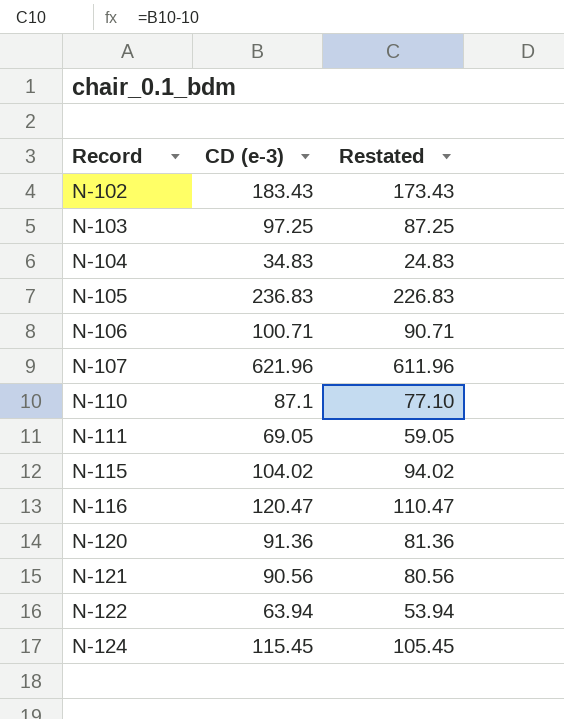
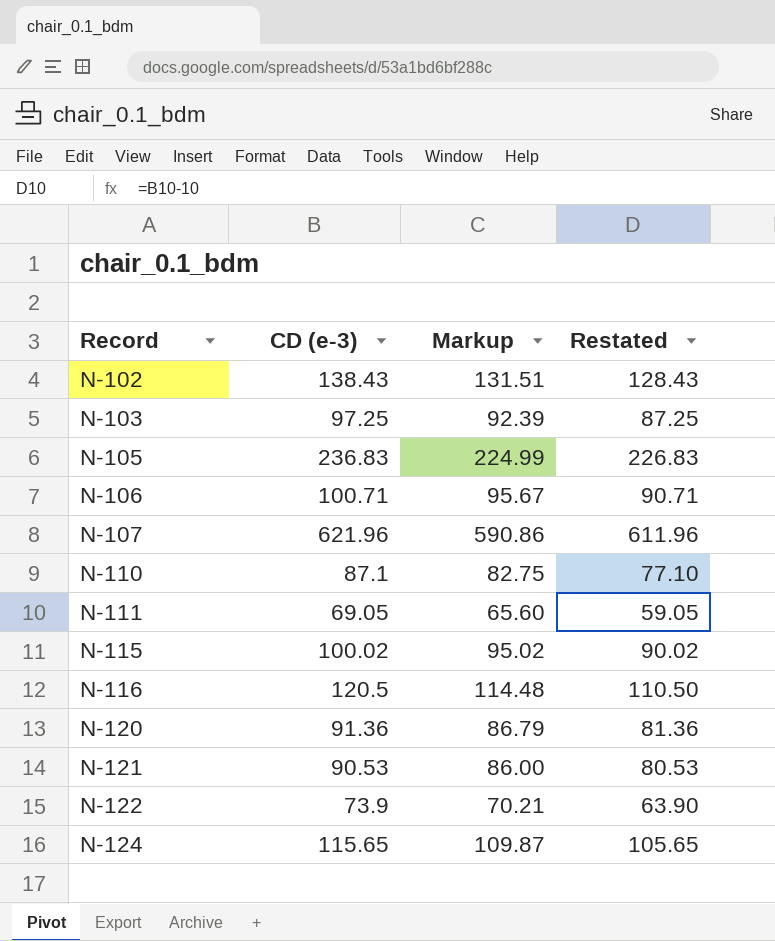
column Markup | formula: none -> [CD (e-3)] * 0.95
row N-104: 34.83 | 24.83 -> none
N-102 | CD (e-3): 183.43 -> 138.43
N-102 | Restated: 173.43 -> 128.43
N-115 | CD (e-3): 104.02 -> 100.02
N-115 | Restated: 94.02 -> 90.02
N-116 | CD (e-3): 120.47 -> 120.5
N-116 | Restated: 110.47 -> 110.50
N-121 | CD (e-3): 90.56 -> 90.53
N-121 | Restated: 80.56 -> 80.53
N-122 | CD (e-3): 63.94 -> 73.9
N-122 | Restated: 53.94 -> 63.90
N-124 | CD (e-3): 115.45 -> 115.65
N-124 | Restated: 105.45 -> 105.65

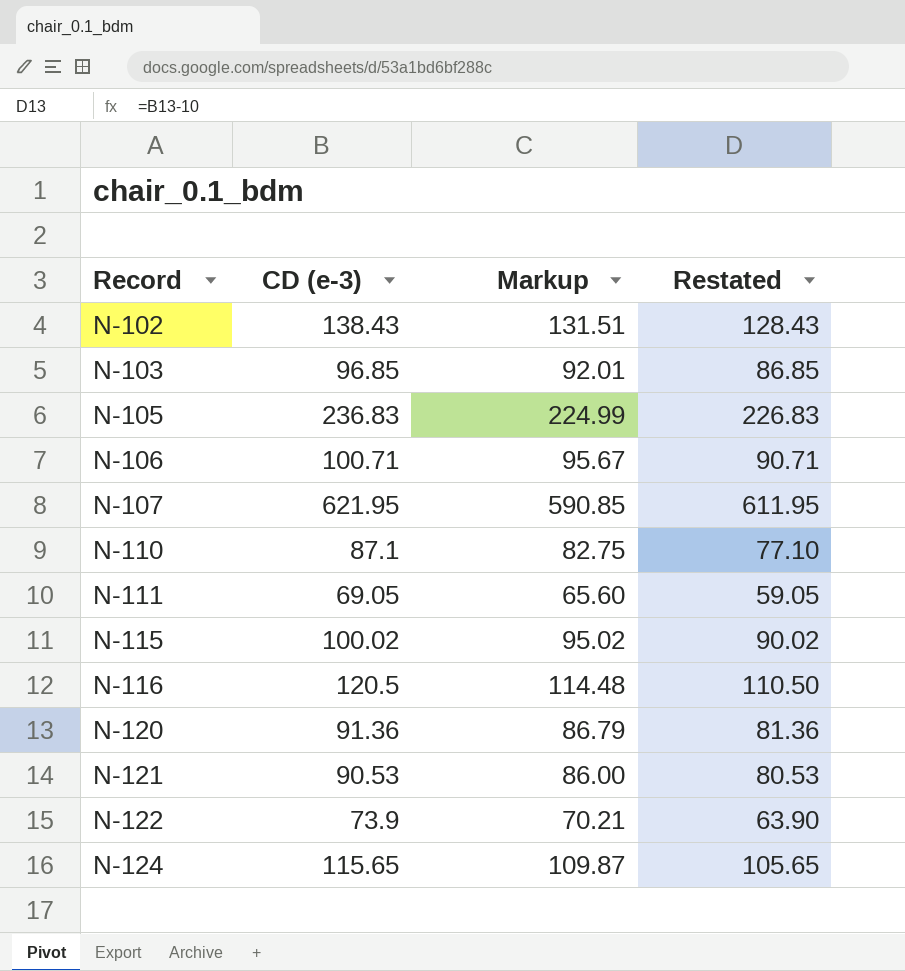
N-103 | CD (e-3): 97.25 -> 96.85
N-103 | Markup: 92.39 -> 92.01
N-103 | Restated: 87.25 -> 86.85
N-107 | CD (e-3): 621.96 -> 621.95
N-107 | Markup: 590.86 -> 590.85
N-107 | Restated: 611.96 -> 611.95

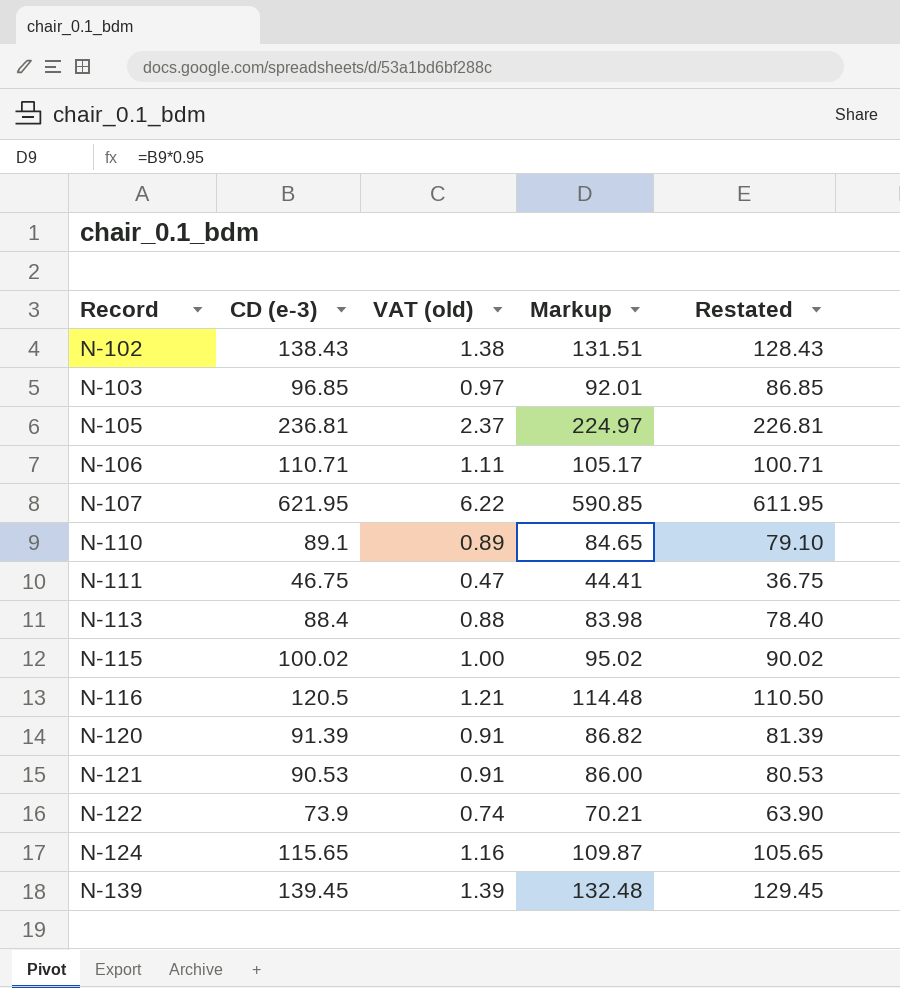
column VAT (old) | formula: none -> [CD (e-3)] * 0.01
N-105 | CD (e-3): 236.83 -> 236.81
N-105 | Markup: 224.99 -> 224.97
N-105 | Restated: 226.83 -> 226.81
N-106 | CD (e-3): 100.71 -> 110.71
N-106 | Markup: 95.67 -> 105.17
N-106 | Restated: 90.71 -> 100.71
N-110 | CD (e-3): 87.1 -> 89.1
N-110 | Markup: 82.75 -> 84.65
N-110 | Restated: 77.10 -> 79.10
N-111 | CD (e-3): 69.05 -> 46.75
N-111 | Markup: 65.60 -> 44.41
N-111 | Restated: 59.05 -> 36.75
row N-113: none -> 88.4 | 0.88 | 83.98 | 78.40
N-120 | CD (e-3): 91.36 -> 91.39
N-120 | Markup: 86.79 -> 86.82
N-120 | Restated: 81.36 -> 81.39
row N-139: none -> 139.45 | 1.39 | 132.48 | 129.45

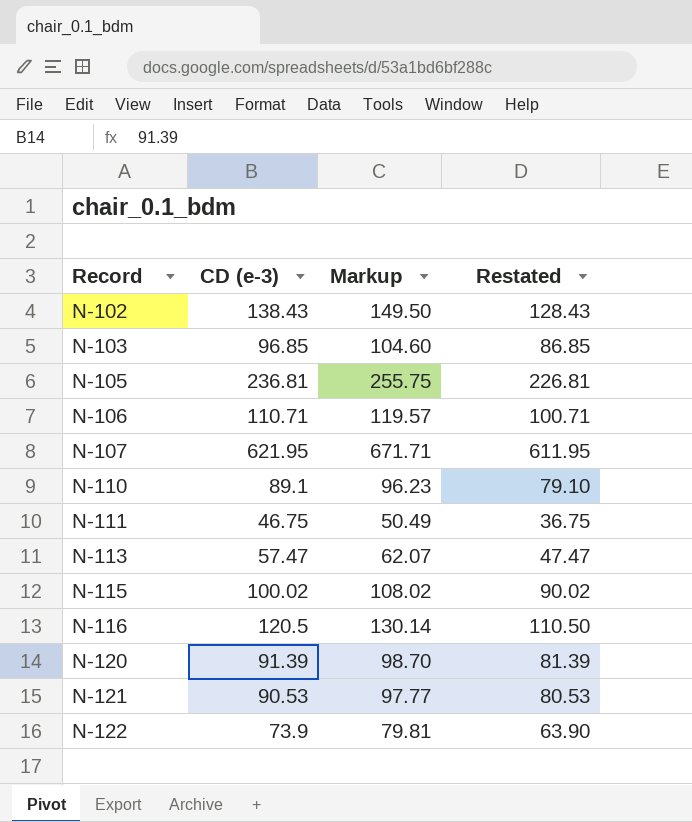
column VAT (old) | formula: [CD (e-3)] * 0.01 -> none
column Markup | formula: [CD (e-3)] * 0.95 -> [CD (e-3)] * 1.08
row N-124: 115.65 | 1.16 | 109.87 | 105.65 -> none
row N-139: 139.45 | 1.39 | 132.48 | 129.45 -> none
N-113 | CD (e-3): 88.4 -> 57.47
N-113 | Restated: 78.40 -> 47.47

